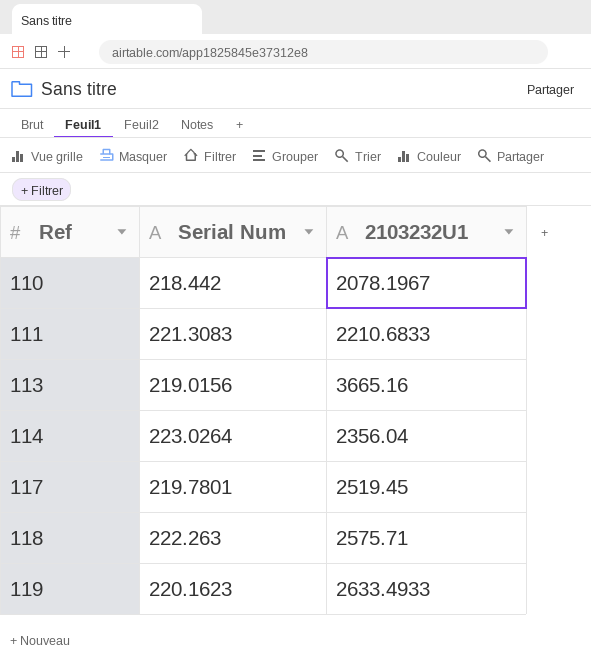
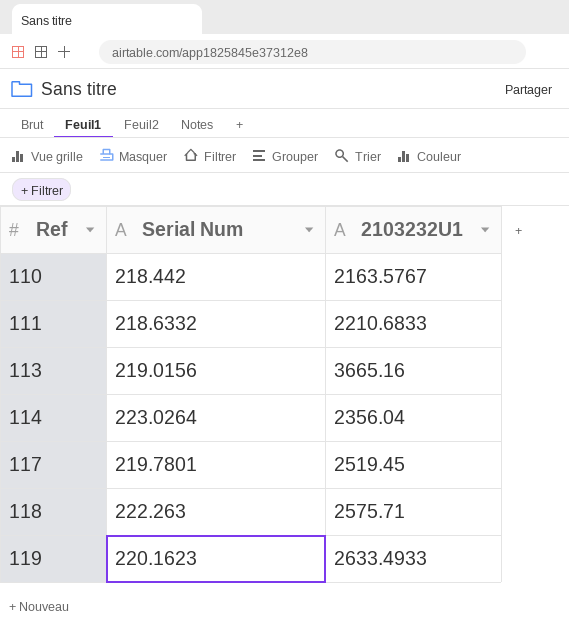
110 | 2103232U1: 2078.1967 -> 2163.5767
111 | Serial Num: 221.3083 -> 218.6332

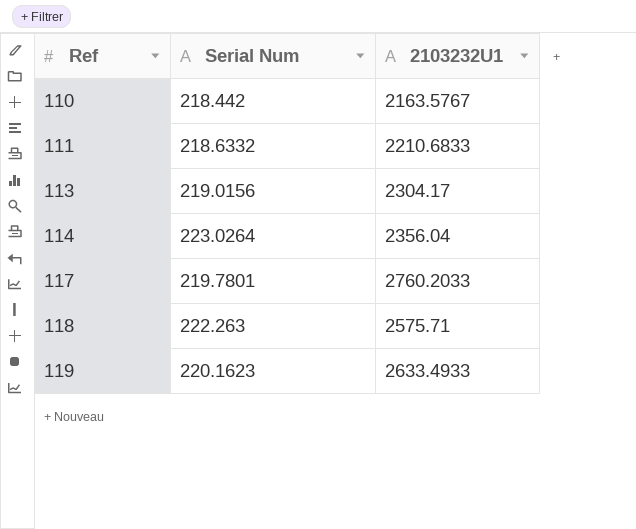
113 | 2103232U1: 3665.16 -> 2304.17
117 | 2103232U1: 2519.45 -> 2760.2033

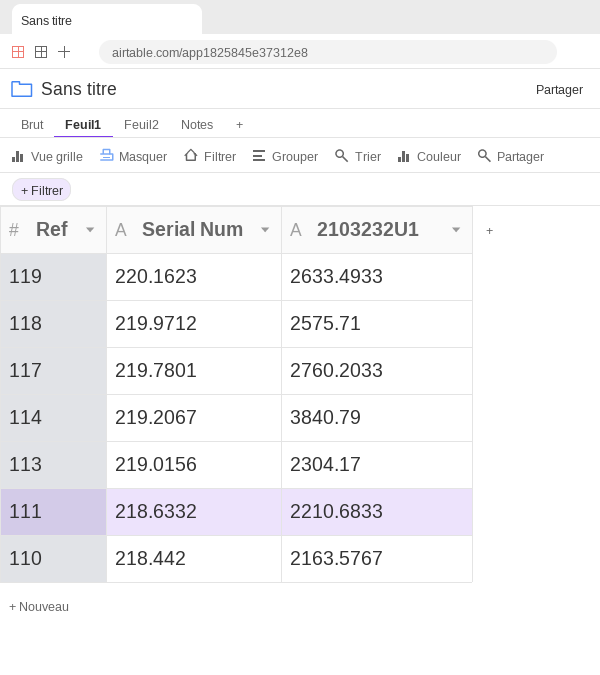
row order: Ref ascending -> Ref descending
118 | Serial Num: 222.263 -> 219.9712
114 | Serial Num: 223.0264 -> 219.2067
114 | 2103232U1: 2356.04 -> 3840.79

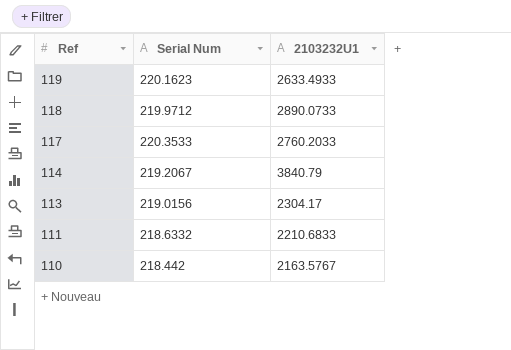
118 | 2103232U1: 2575.71 -> 2890.0733
117 | Serial Num: 219.7801 -> 220.3533

